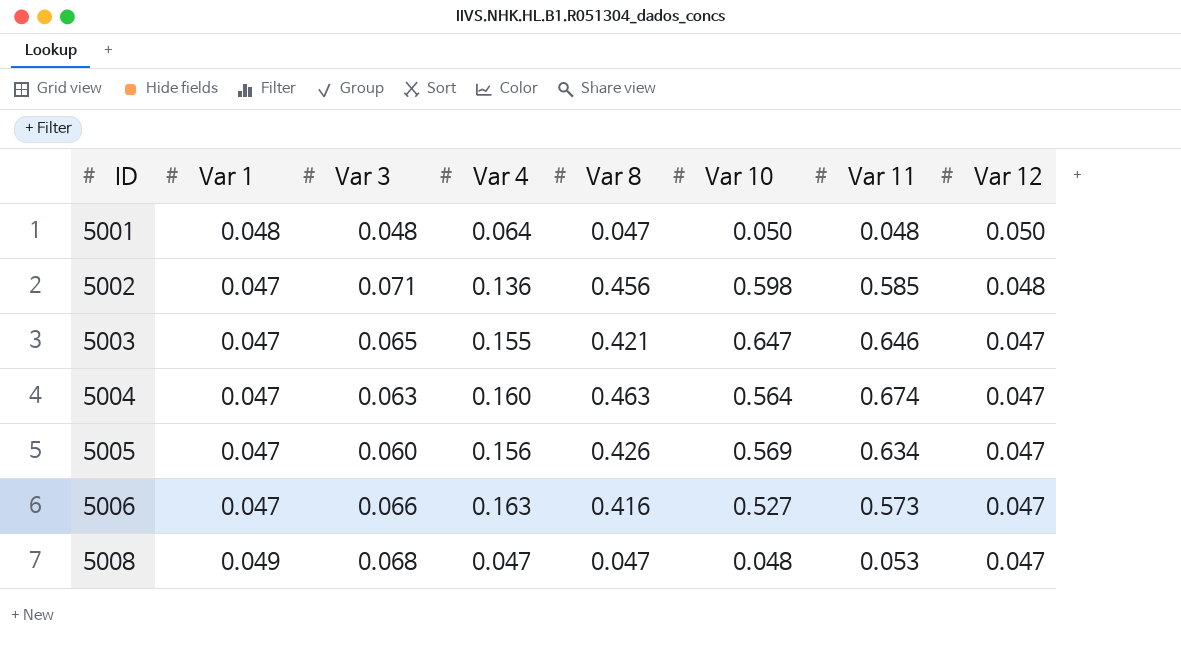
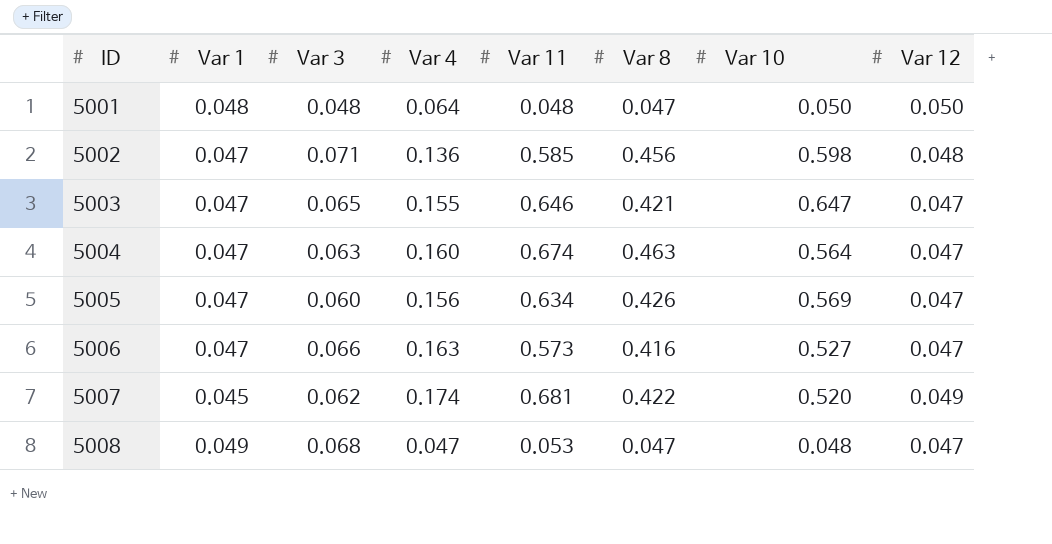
column Var 11 | position: 7 -> 5
row 5007: none -> 0.045 | 0.062 | 0.174 | 0.681 | 0.422 | 0.520 | 0.049

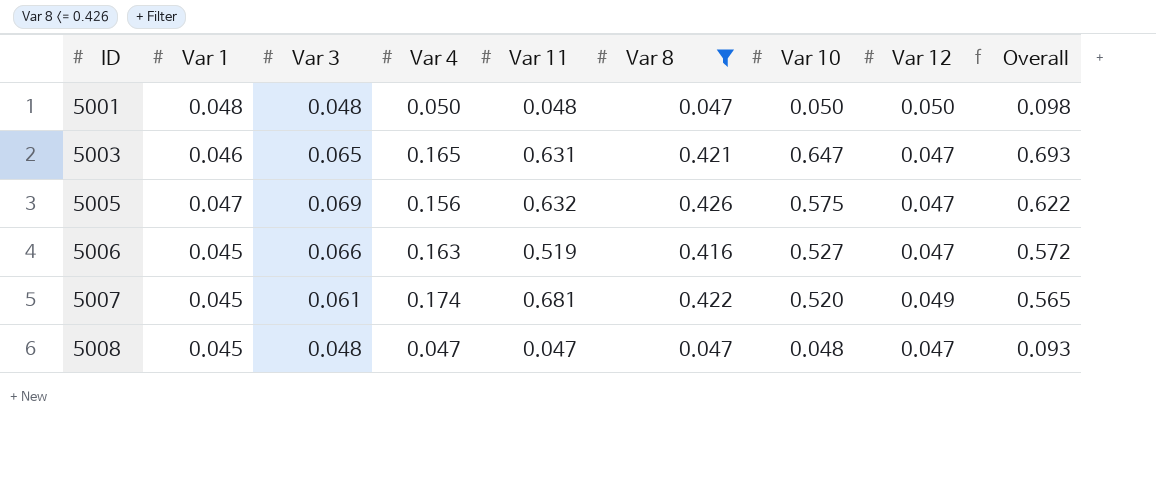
filter: none -> Var 8 <= 0.426
column Overall | formula: none -> [Var 1] + [Var 10]
5001 | Var 4: 0.064 -> 0.050
5003 | Var 1: 0.047 -> 0.046
5003 | Var 4: 0.155 -> 0.165
5003 | Var 11: 0.646 -> 0.631
5005 | Var 3: 0.060 -> 0.069
5005 | Var 11: 0.634 -> 0.632
5005 | Var 10: 0.569 -> 0.575
5006 | Var 1: 0.047 -> 0.045
5006 | Var 11: 0.573 -> 0.519
5007 | Var 3: 0.062 -> 0.061
5008 | Var 1: 0.049 -> 0.045
5008 | Var 3: 0.068 -> 0.048
5008 | Var 11: 0.053 -> 0.047

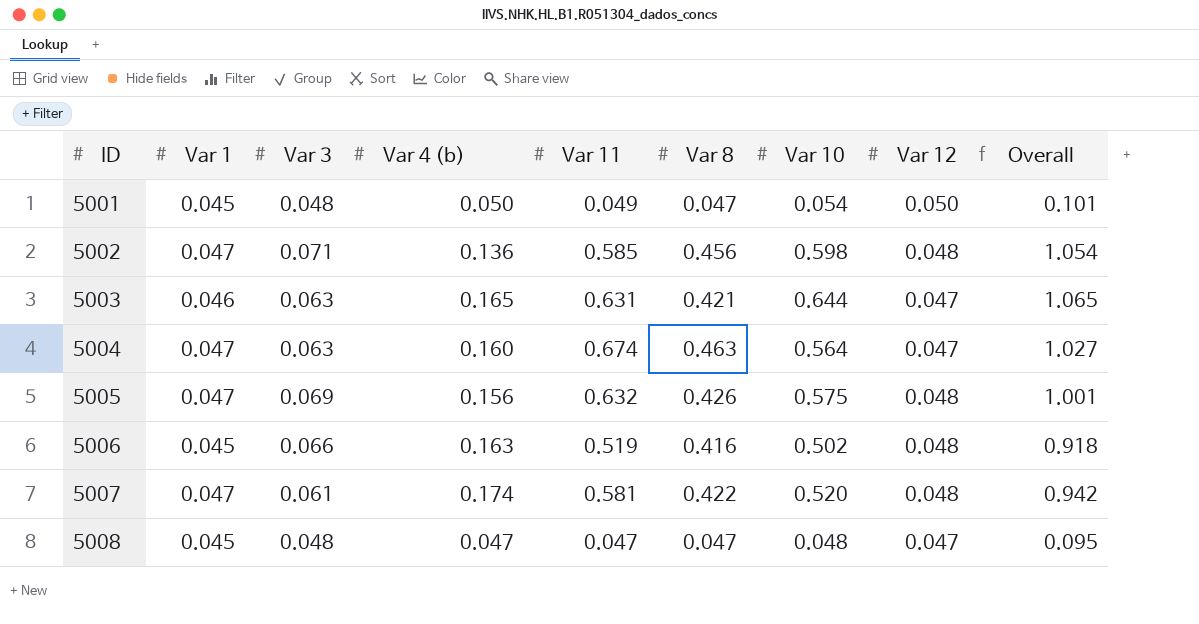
filter: Var 8 <= 0.426 -> none
column name: Var 4 -> Var 4 (b)
column Overall | formula: [Var 1] + [Var 10] -> [Var 8] + [Var 10]
5001 | Var 1: 0.048 -> 0.045
5001 | Var 11: 0.048 -> 0.049
5001 | Var 10: 0.050 -> 0.054
5003 | Var 3: 0.065 -> 0.063
5003 | Var 10: 0.647 -> 0.644
5005 | Var 12: 0.047 -> 0.048
5006 | Var 10: 0.527 -> 0.502
5006 | Var 12: 0.047 -> 0.048
5007 | Var 1: 0.045 -> 0.047
5007 | Var 11: 0.681 -> 0.581
5007 | Var 12: 0.049 -> 0.048

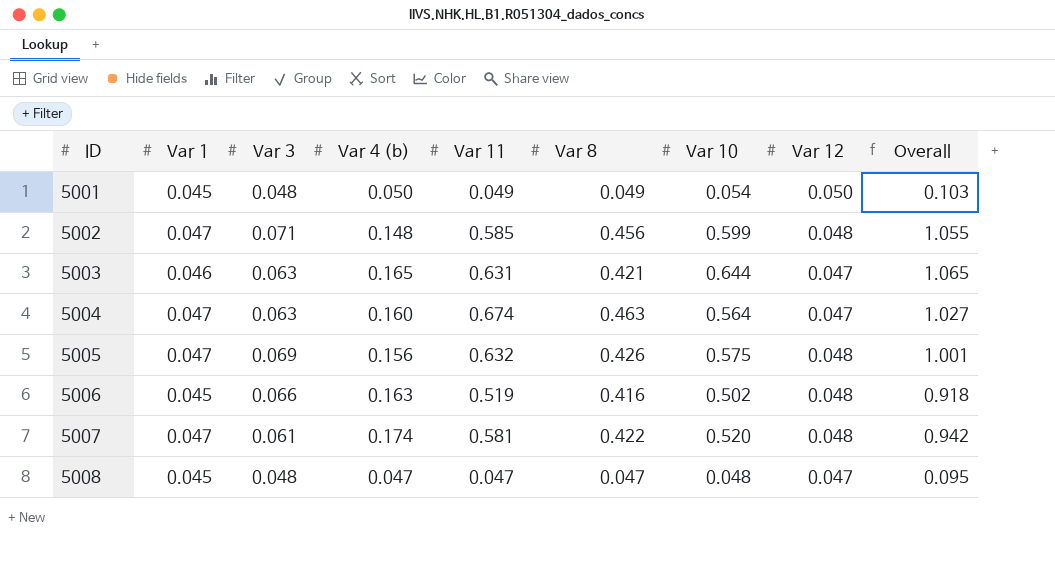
5001 | Var 8: 0.047 -> 0.049
5001 | Overall: 0.101 -> 0.103
5002 | Var 4 (b): 0.136 -> 0.148
5002 | Var 10: 0.598 -> 0.599
5002 | Overall: 1.054 -> 1.055

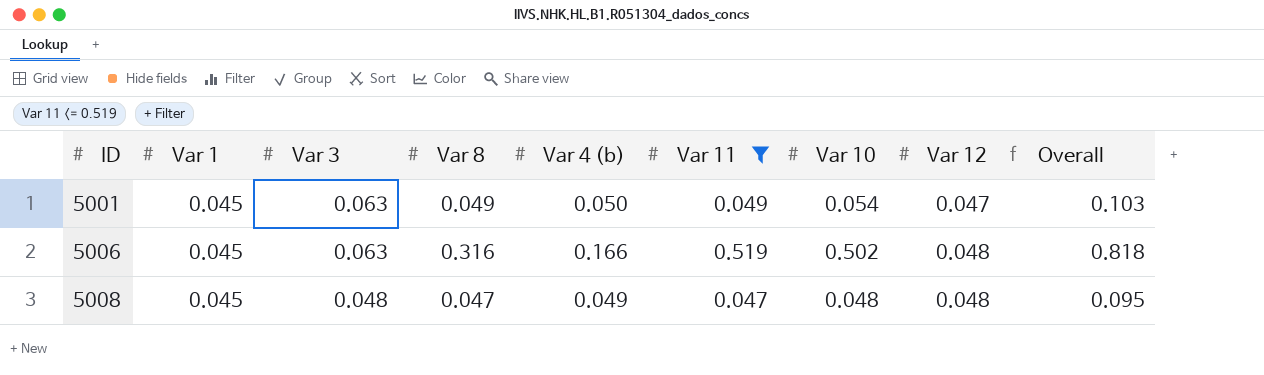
filter: none -> Var 11 <= 0.519
column Var 8 | position: 6 -> 4
5001 | Var 3: 0.048 -> 0.063
5001 | Var 12: 0.050 -> 0.047
5006 | Var 3: 0.066 -> 0.063
5006 | Var 8: 0.416 -> 0.316
5006 | Var 4 (b): 0.163 -> 0.166
5006 | Overall: 0.918 -> 0.818
5008 | Var 4 (b): 0.047 -> 0.049
5008 | Var 12: 0.047 -> 0.048

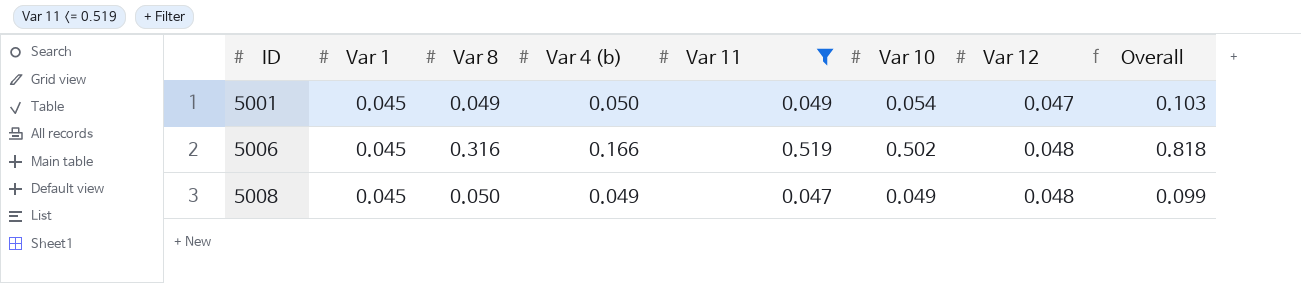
column Var 3 | position: 3 -> none
5008 | Var 8: 0.047 -> 0.050
5008 | Var 10: 0.048 -> 0.049
5008 | Overall: 0.095 -> 0.099

